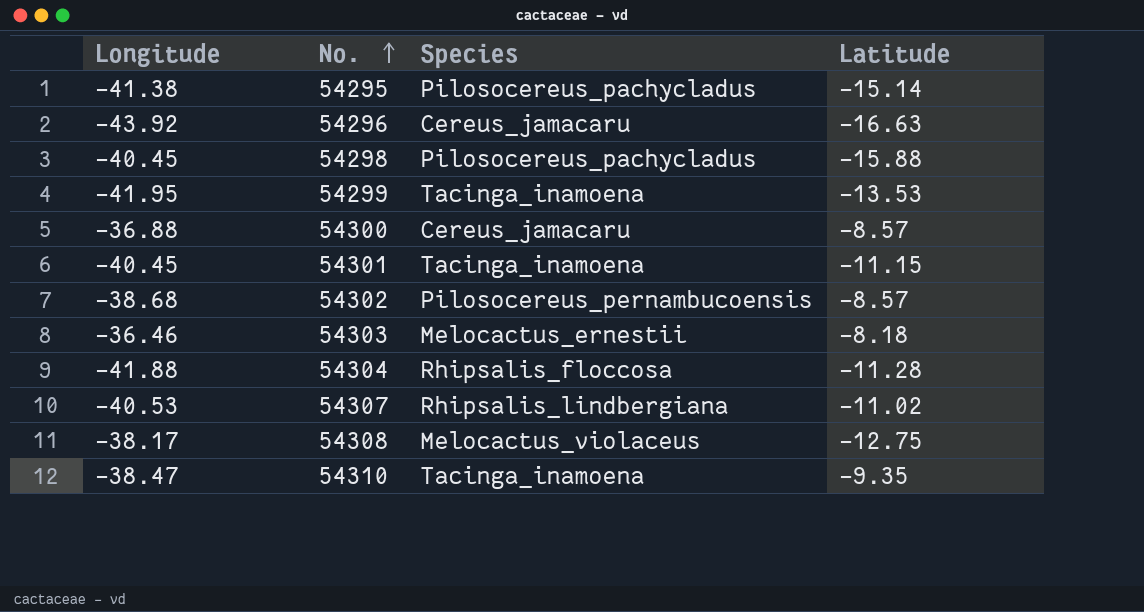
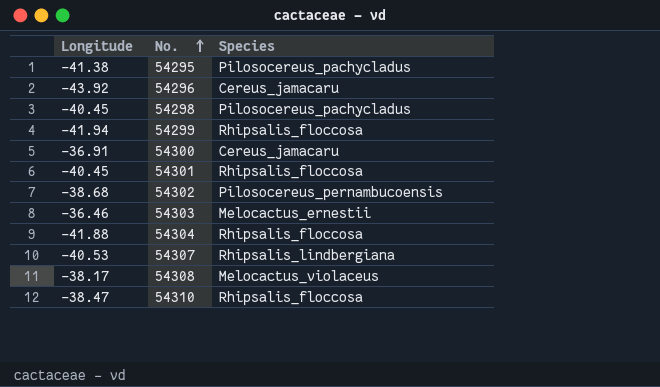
column Latitude | position: 4 -> none
54299 | Longitude: -41.95 -> -41.94
54299 | Species: Tacinga_inamoena -> Rhipsalis_floccosa
54300 | Longitude: -36.88 -> -36.91
54301 | Species: Tacinga_inamoena -> Rhipsalis_floccosa
54310 | Species: Tacinga_inamoena -> Rhipsalis_floccosa

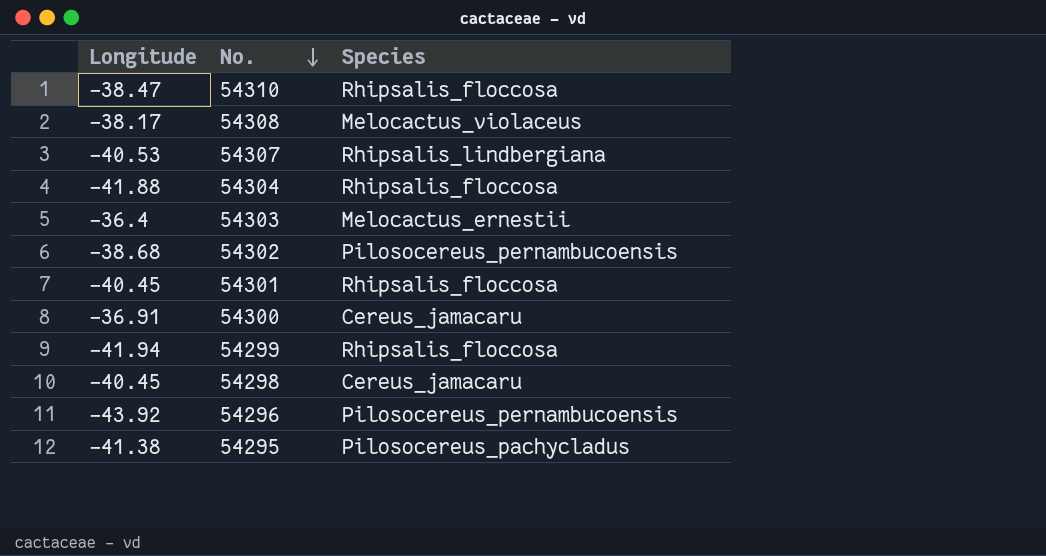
row order: No. ascending -> No. descending
54303 | Longitude: -36.46 -> -36.4
54298 | Species: Pilosocereus_pachycladus -> Cereus_jamacaru
54296 | Species: Cereus_jamacaru -> Pilosocereus_pernambucoensis

